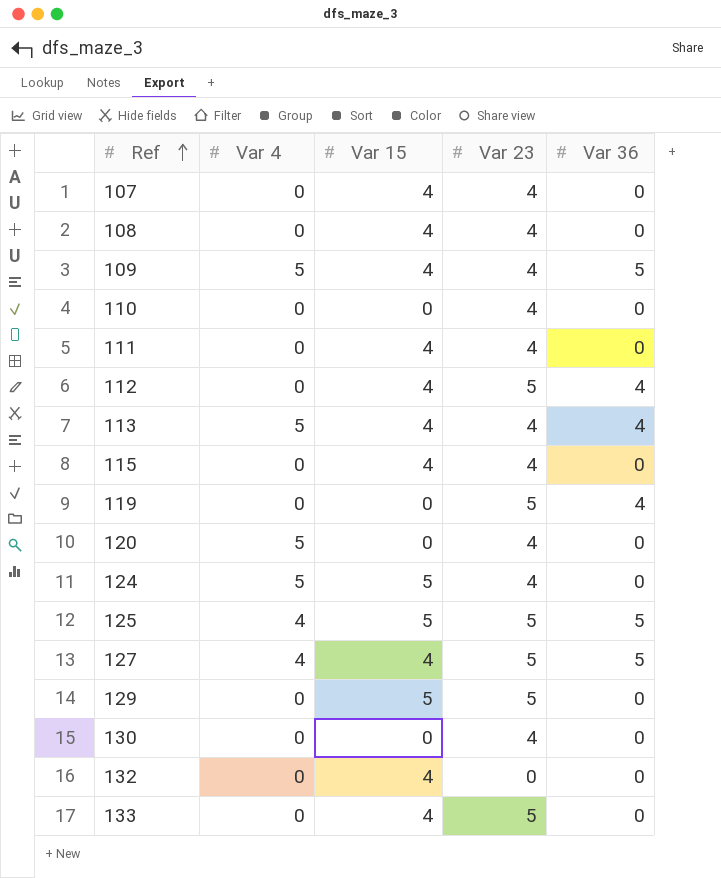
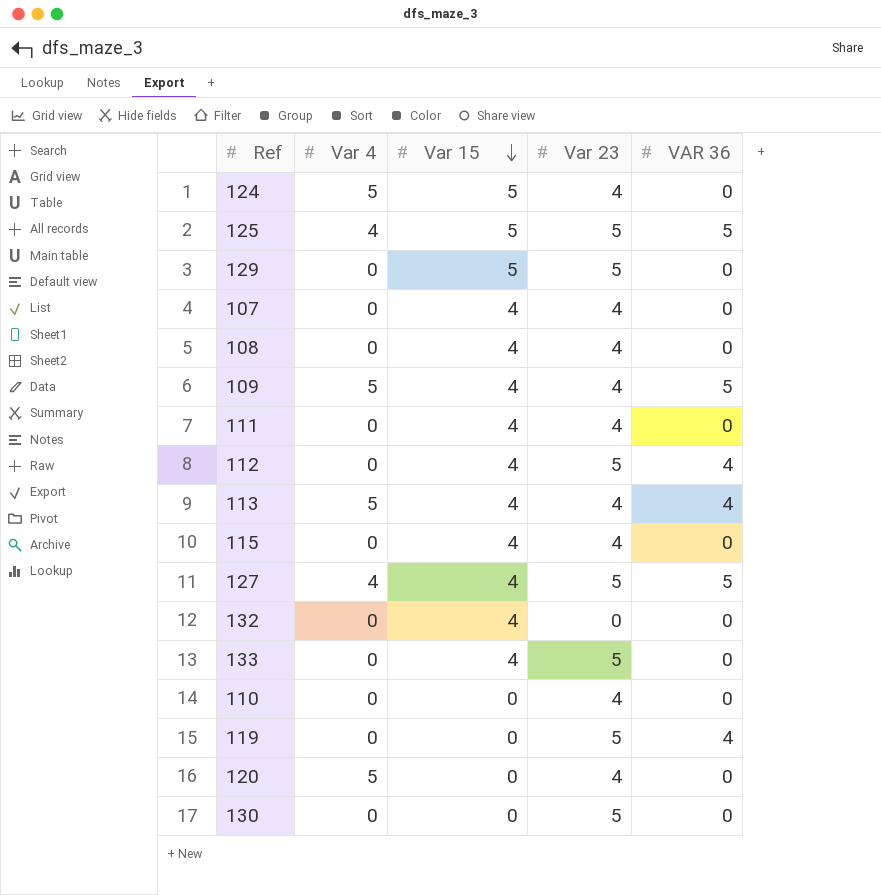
row order: Ref ascending -> Var 15 descending
column name: Var 36 -> VAR 36
130 | Var 23: 4 -> 5

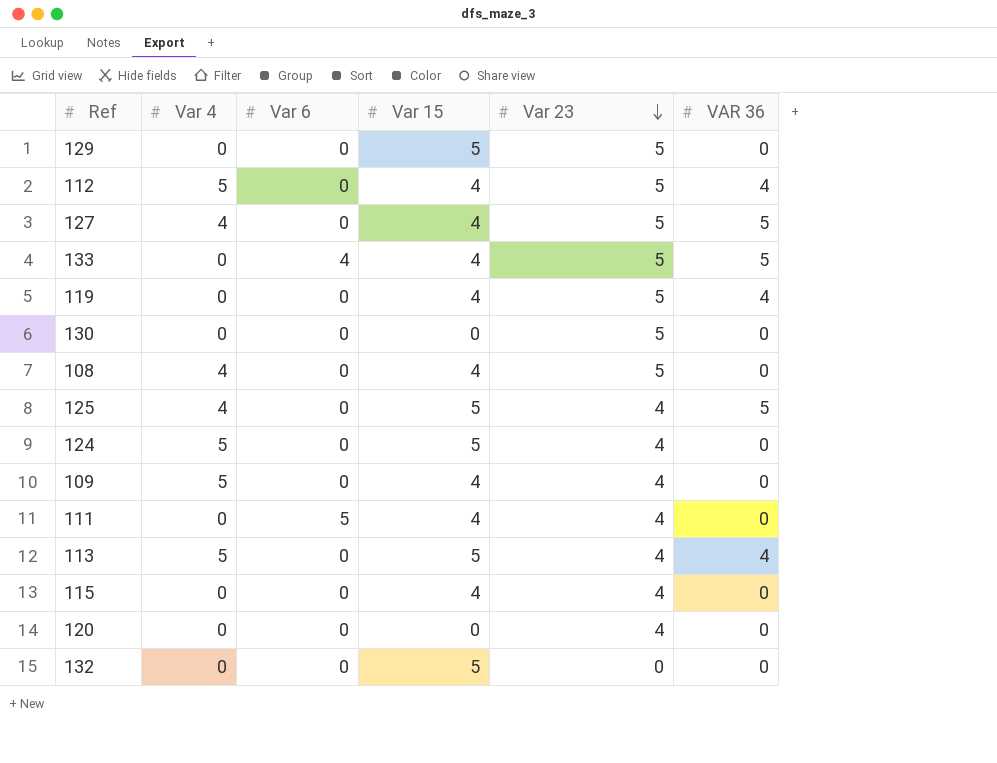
row order: Var 15 descending -> Var 23 descending
column Var 6 | position: none -> 3
row 107: 0 | 4 | 4 | 0 -> none
row 110: 0 | 0 | 4 | 0 -> none
112 | Var 4: 0 -> 5
133 | VAR 36: 0 -> 5
119 | Var 15: 0 -> 4
108 | Var 4: 0 -> 4
108 | Var 23: 4 -> 5
125 | Var 23: 5 -> 4
109 | VAR 36: 5 -> 0
113 | Var 15: 4 -> 5
120 | Var 4: 5 -> 0
132 | Var 15: 4 -> 5

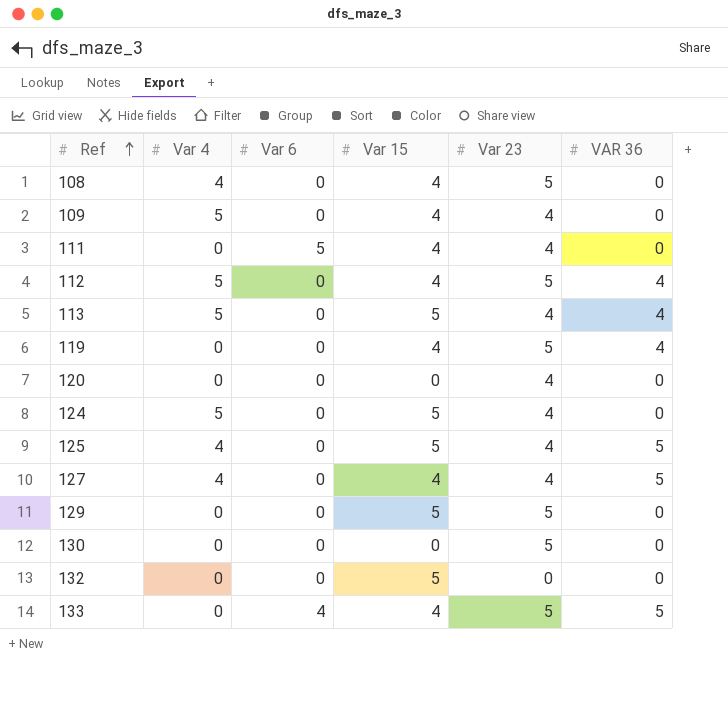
row order: Var 23 descending -> Ref ascending
row 115: 0 | 0 | 4 | 4 | 0 -> none
127 | Var 23: 5 -> 4

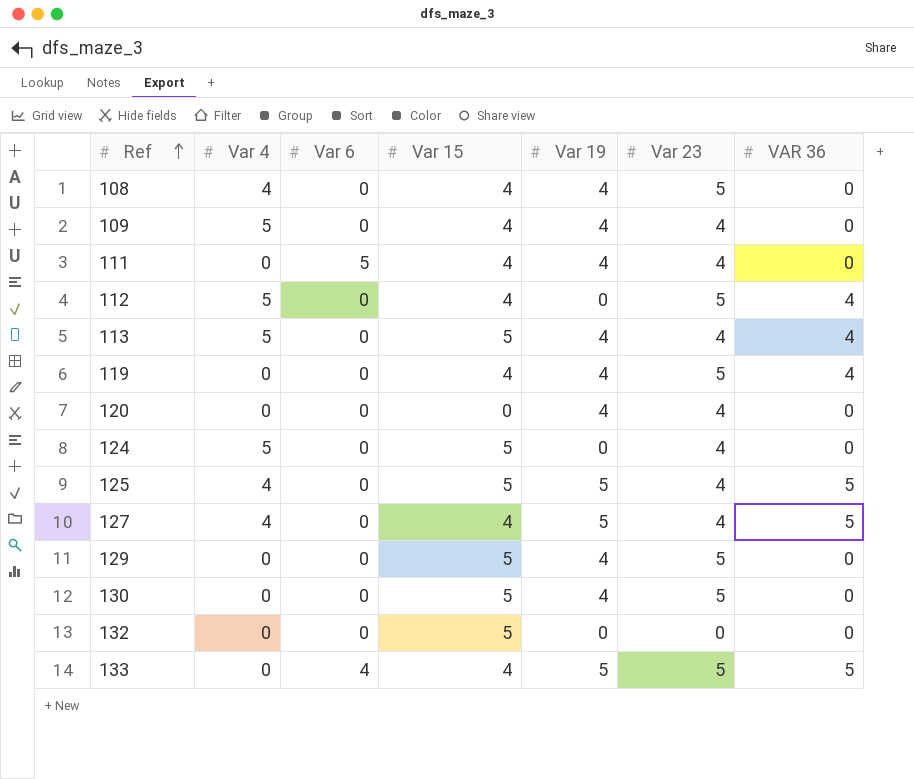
column Var 19 | position: none -> 5
130 | Var 15: 0 -> 5

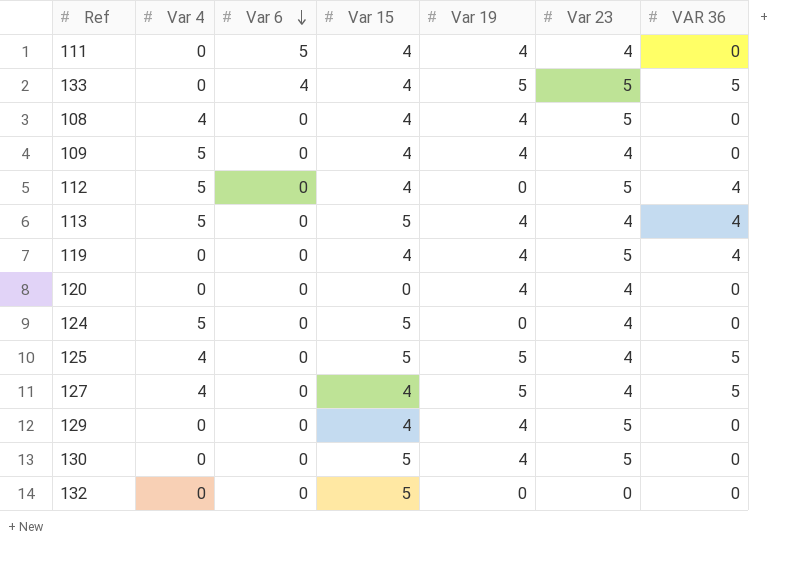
row order: Ref ascending -> Var 6 descending
129 | Var 15: 5 -> 4

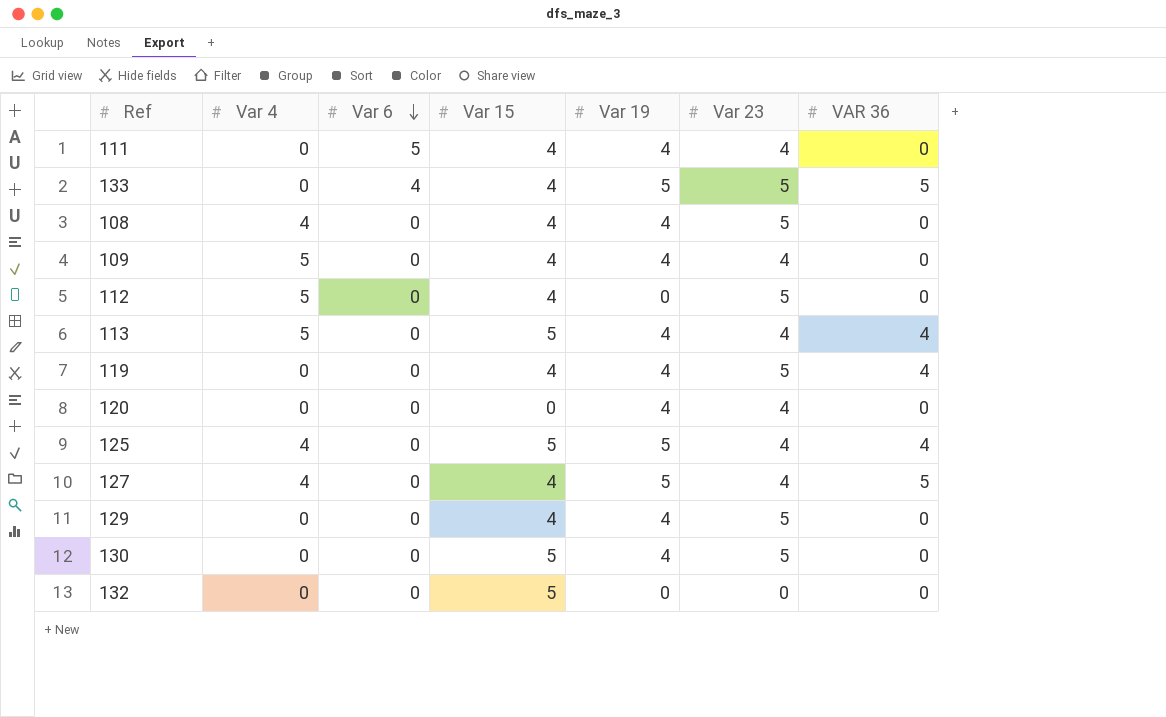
row 124: 5 | 0 | 5 | 0 | 4 | 0 -> none
112 | VAR 36: 4 -> 0
125 | VAR 36: 5 -> 4

